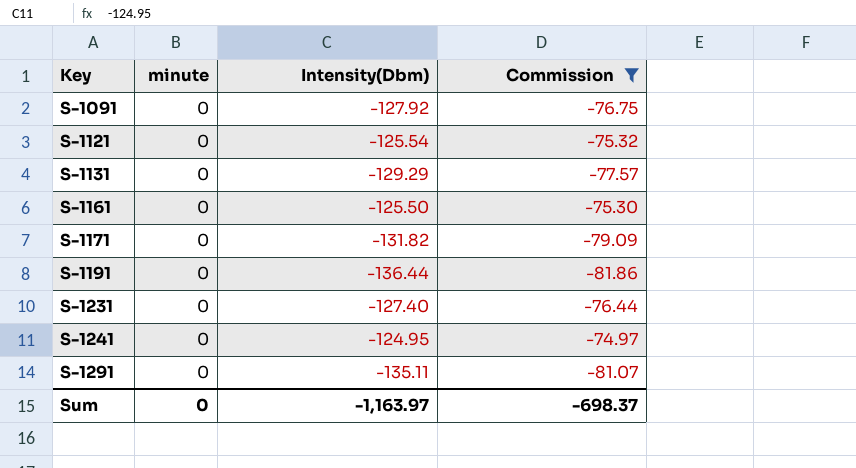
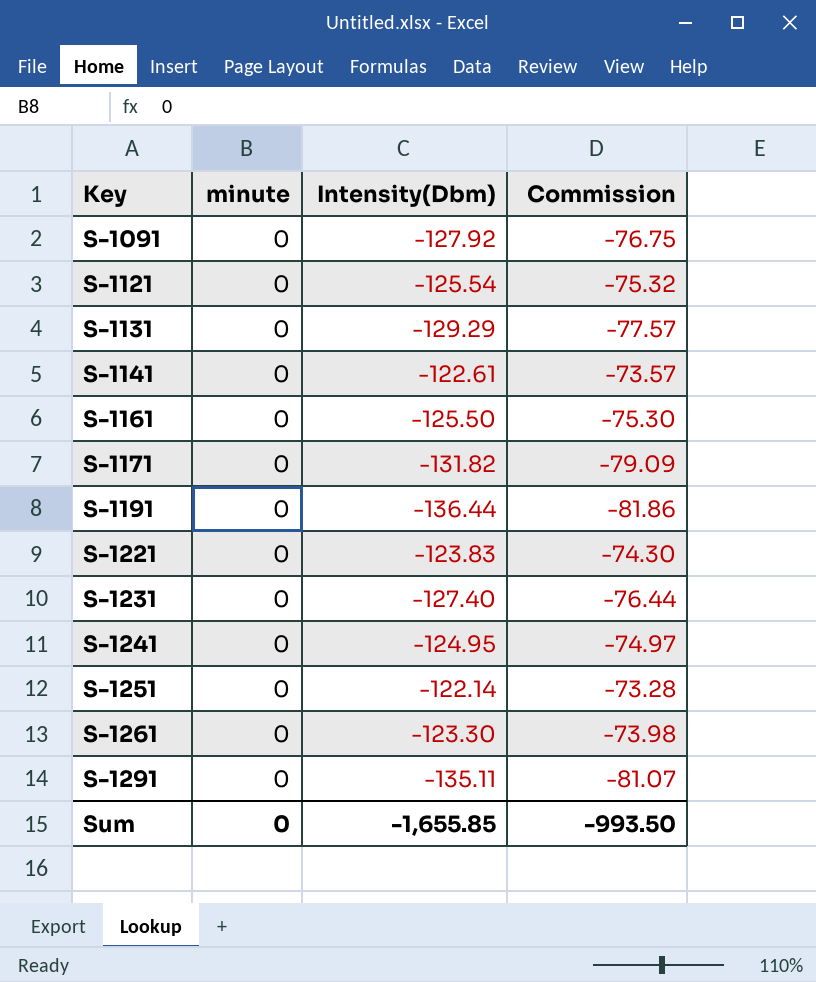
filter: Commission <= -74.97 -> none
Sum | Intensity(Dbm): -1,163.97 -> -1,655.85
Sum | Commission: -698.37 -> -993.50

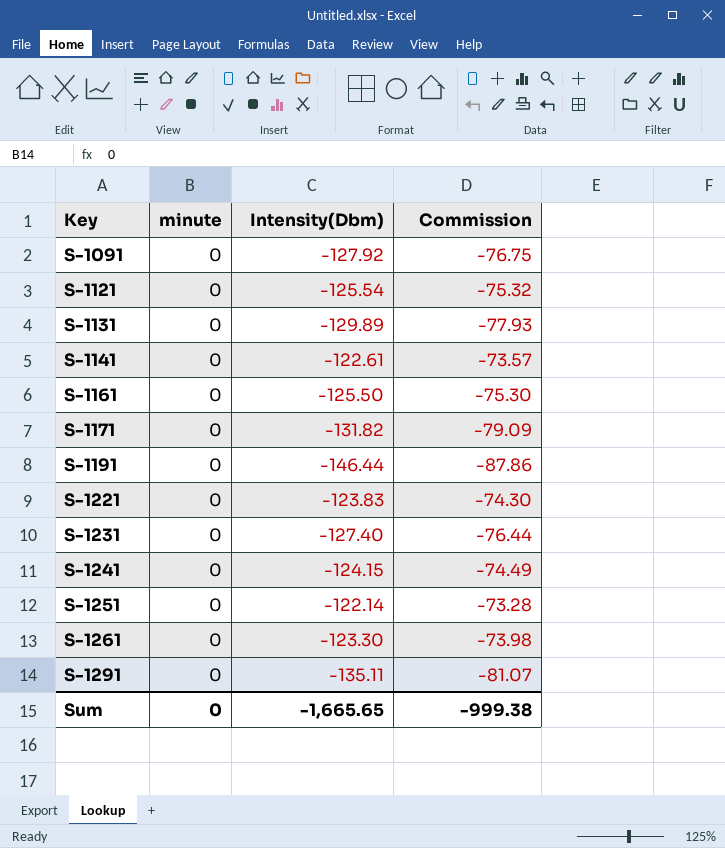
S-1131 | Intensity(Dbm): -129.29 -> -129.89
S-1131 | Commission: -77.57 -> -77.93
S-1191 | Intensity(Dbm): -136.44 -> -146.44
S-1191 | Commission: -81.86 -> -87.86
S-1241 | Intensity(Dbm): -124.95 -> -124.15
S-1241 | Commission: -74.97 -> -74.49
Sum | Intensity(Dbm): -1,655.85 -> -1,665.65
Sum | Commission: -993.50 -> -999.38

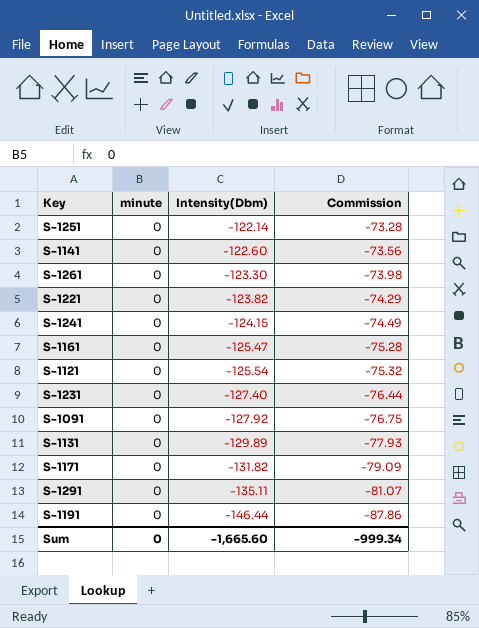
row order: Key ascending -> Intensity(Dbm) descending
S-1141 | Intensity(Dbm): -122.61 -> -122.60
S-1141 | Commission: -73.57 -> -73.56
S-1221 | Intensity(Dbm): -123.83 -> -123.82
S-1221 | Commission: -74.30 -> -74.29
S-1161 | Intensity(Dbm): -125.50 -> -125.47
S-1161 | Commission: -75.30 -> -75.28
Sum | Intensity(Dbm): -1,665.65 -> -1,665.60
Sum | Commission: -999.38 -> -999.34

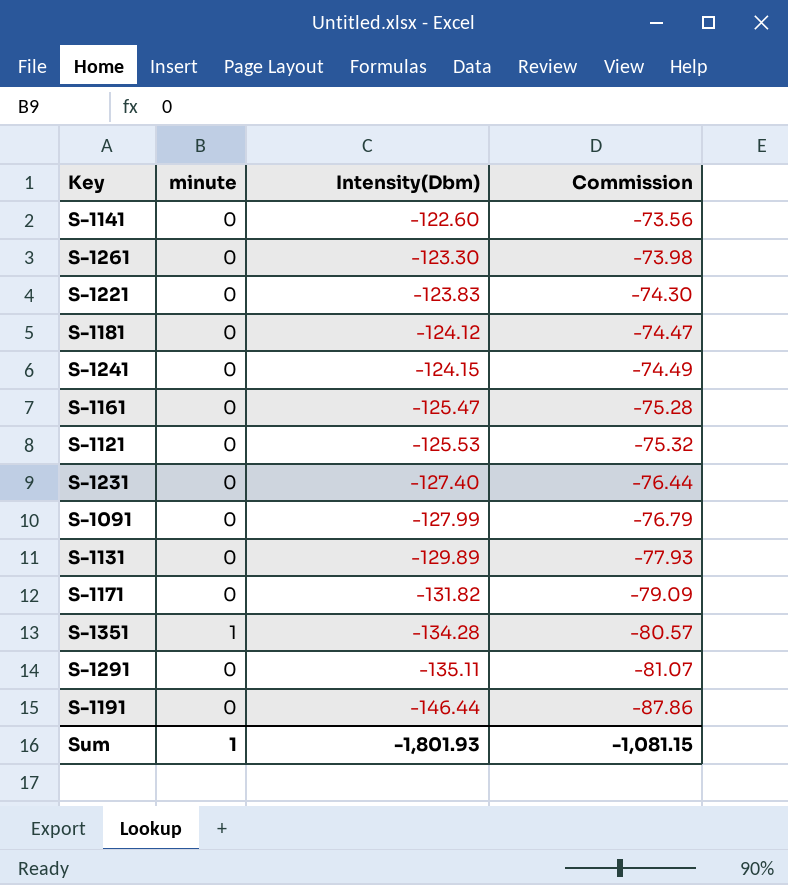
row S-1251: 0 | -122.14 | -73.28 -> none
S-1221 | Intensity(Dbm): -123.82 -> -123.83
S-1221 | Commission: -74.29 -> -74.30
row S-1181: none -> 0 | -124.12 | -74.47
S-1121 | Intensity(Dbm): -125.54 -> -125.53
S-1091 | Intensity(Dbm): -127.92 -> -127.99
S-1091 | Commission: -76.75 -> -76.79
row S-1351: none -> 1 | -134.28 | -80.57
Sum | minute: 0 -> 1
Sum | Intensity(Dbm): -1,665.60 -> -1,801.93
Sum | Commission: -999.34 -> -1,081.15

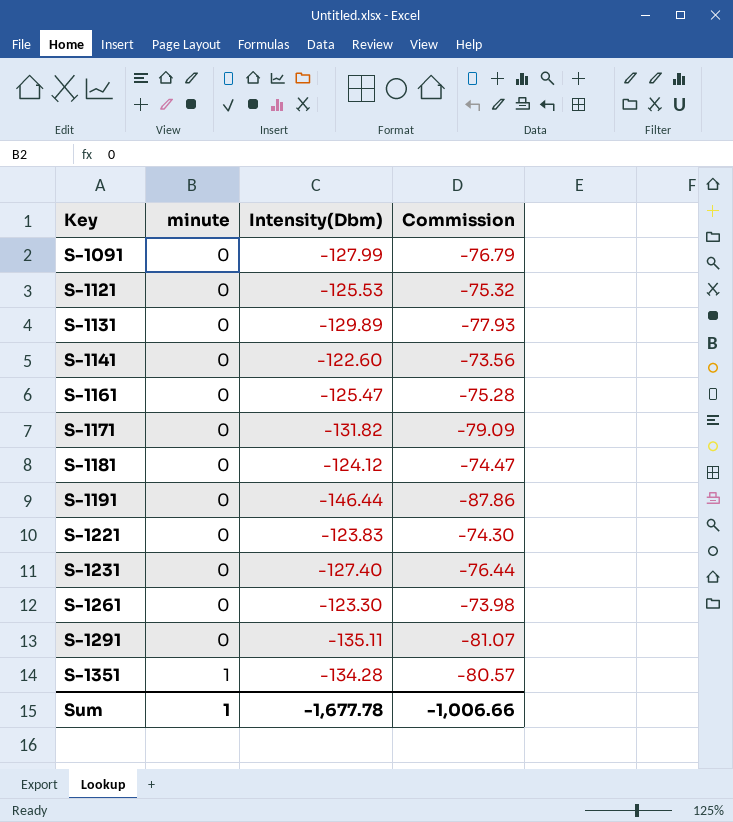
row order: Intensity(Dbm) descending -> Key ascending
row S-1241: 0 | -124.15 | -74.49 -> none
Sum | Intensity(Dbm): -1,801.93 -> -1,677.78
Sum | Commission: -1,081.15 -> -1,006.66

